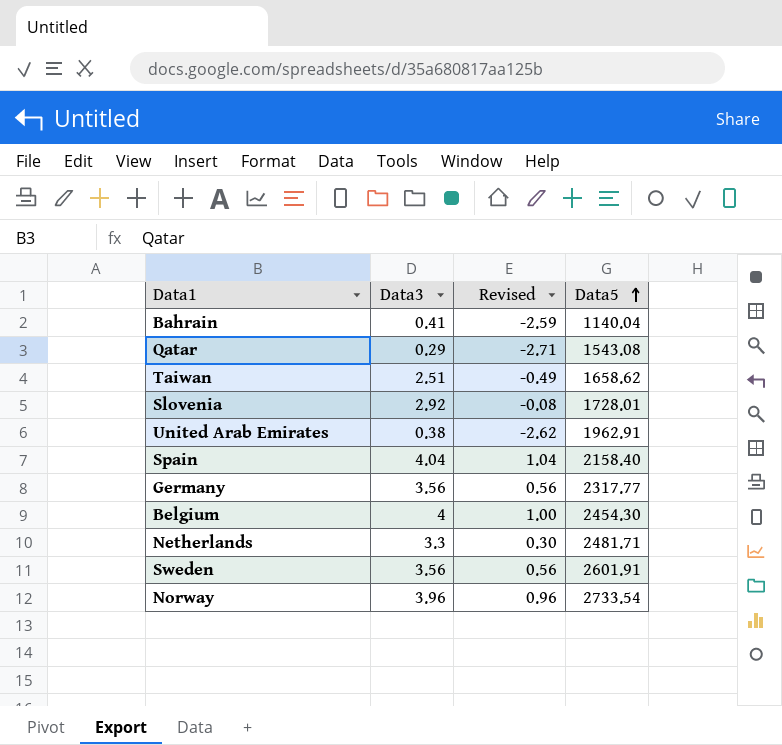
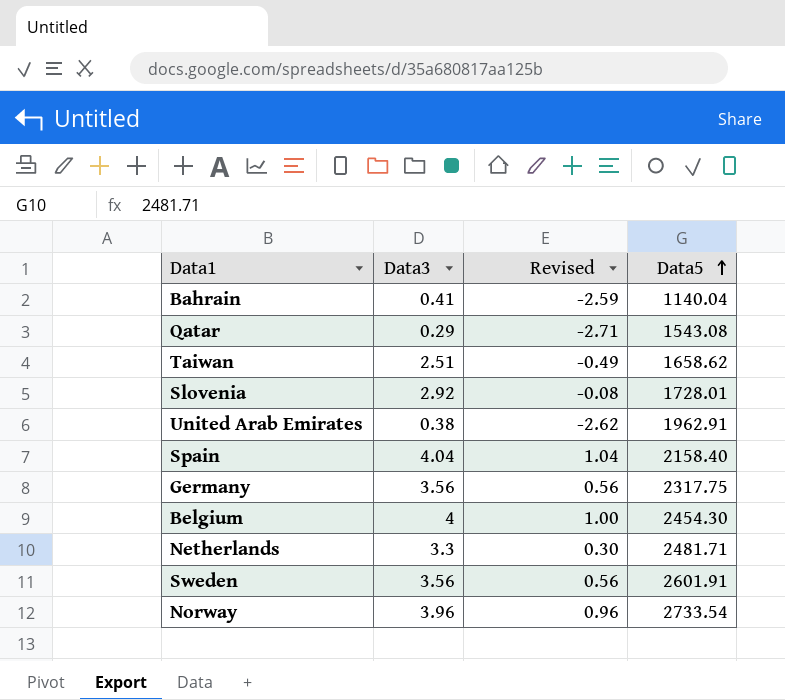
Germany | Data5: 2317.77 -> 2317.75

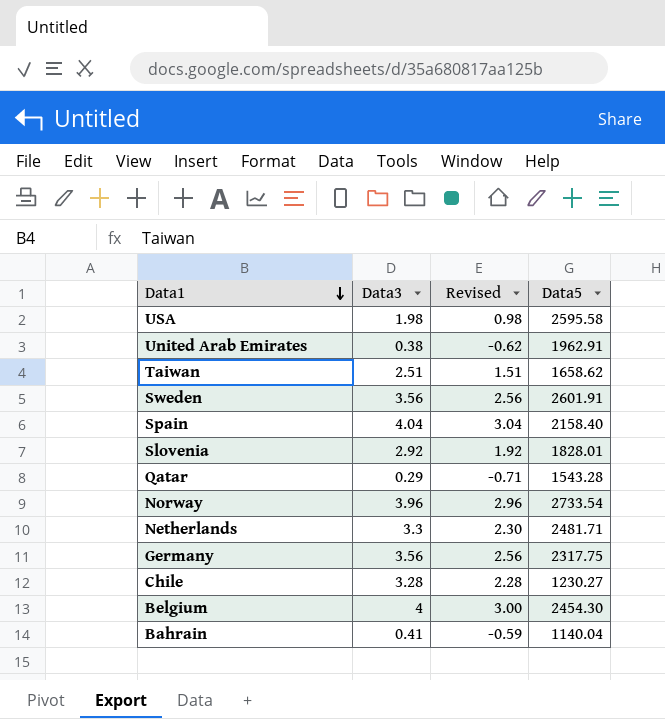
row order: Data5 ascending -> Data1 descending
column Revised | formula: [Data3] - 3 -> [Data3] - 1
row USA: none -> 1.98 | 0.98 | 2595.58
Slovenia | Data5: 1728.01 -> 1828.01
Qatar | Data5: 1543.08 -> 1543.28
row Chile: none -> 3.28 | 2.28 | 1230.27

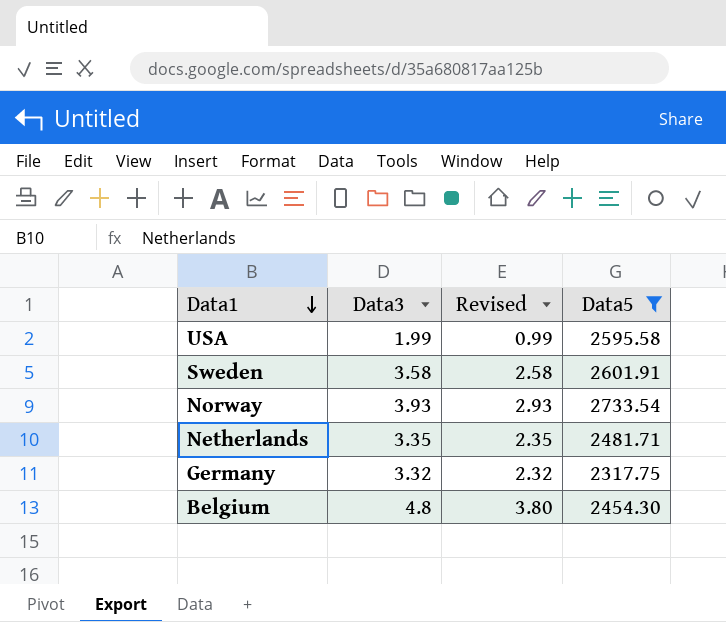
filter: none -> Data5 >= 2317.75
USA | Data3: 1.98 -> 1.99
USA | Revised: 0.98 -> 0.99
Sweden | Data3: 3.56 -> 3.58
Sweden | Revised: 2.56 -> 2.58
Norway | Data3: 3.96 -> 3.93
Norway | Revised: 2.96 -> 2.93
Netherlands | Data3: 3.3 -> 3.35
Netherlands | Revised: 2.30 -> 2.35
Germany | Data3: 3.56 -> 3.32
Germany | Revised: 2.56 -> 2.32
Belgium | Data3: 4 -> 4.8
Belgium | Revised: 3.00 -> 3.80

